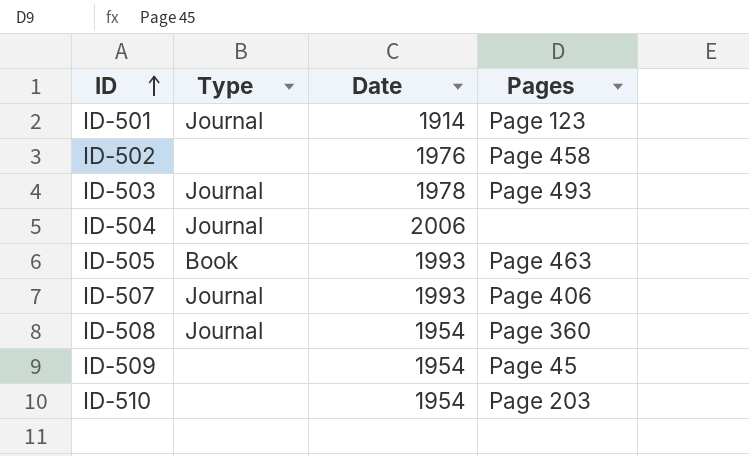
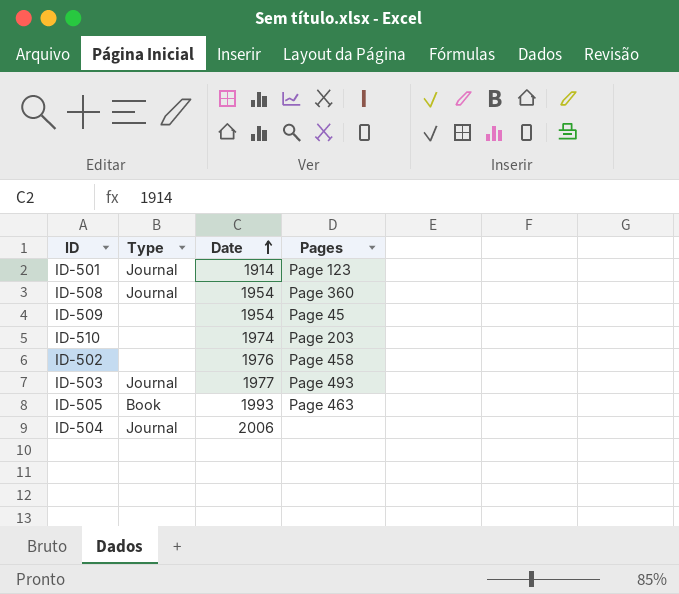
row order: ID ascending -> Date ascending
row ID-507: Journal | 1993 | Page 406 -> none
ID-510 | Date: 1954 -> 1974
ID-503 | Date: 1978 -> 1977

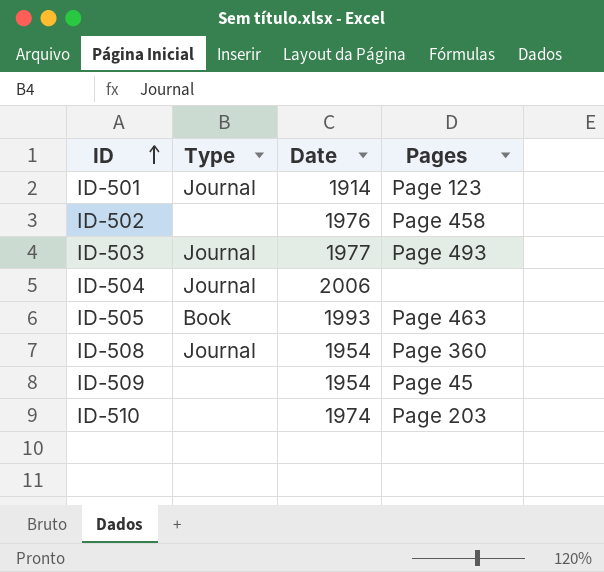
row order: Date ascending -> ID ascending

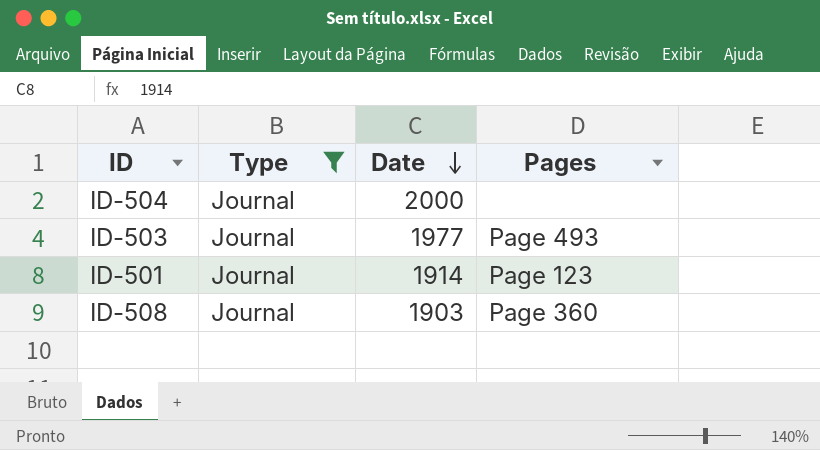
filter: none -> Type = Journal
row order: ID ascending -> Date descending
ID-504 | Date: 2006 -> 2000
ID-508 | Date: 1954 -> 1903

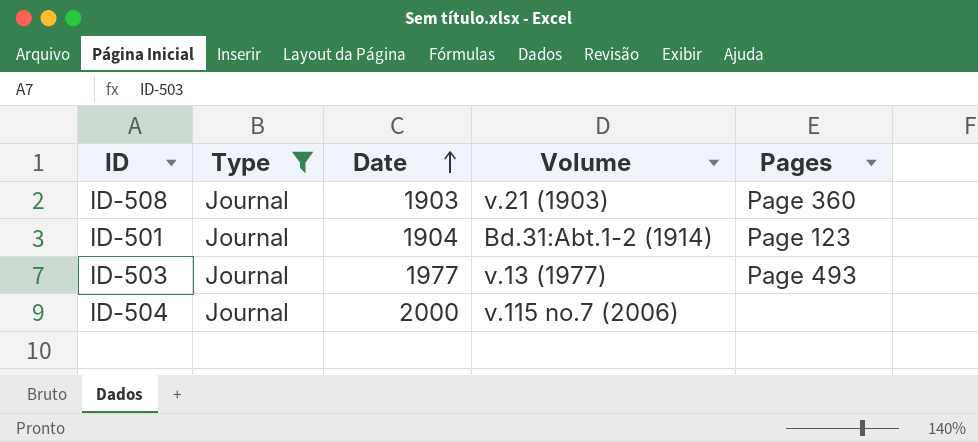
row order: Date descending -> Date ascending
column Volume | position: none -> 4
ID-501 | Date: 1914 -> 1904

